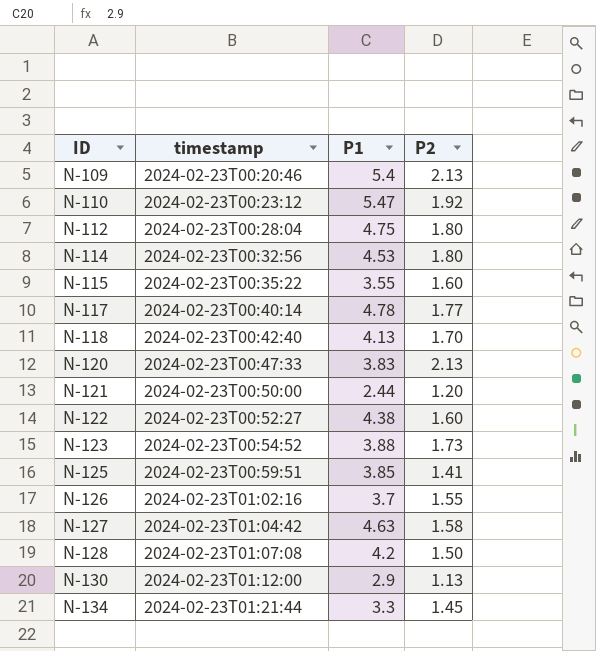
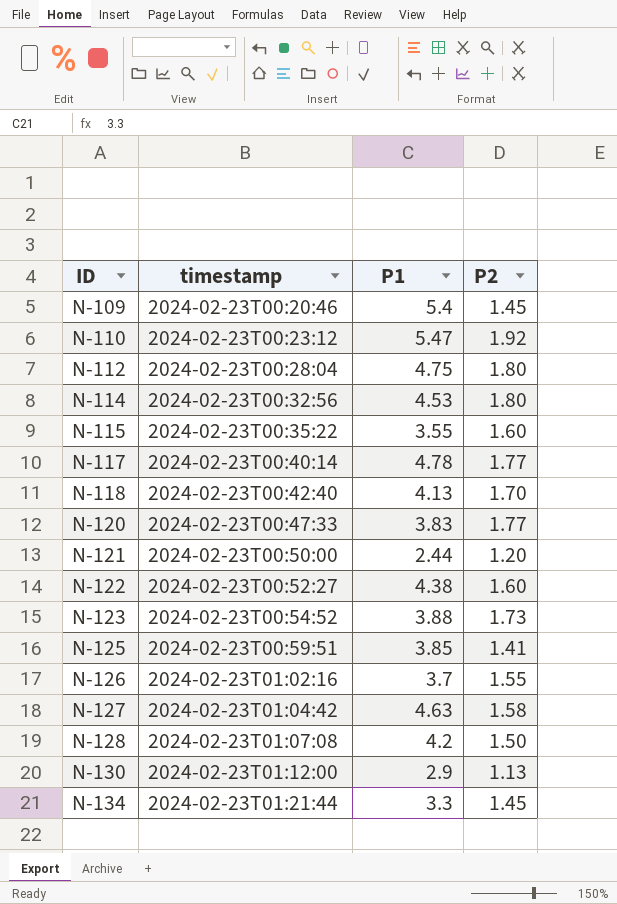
N-109 | P2: 2.13 -> 1.45
N-120 | P2: 2.13 -> 1.77

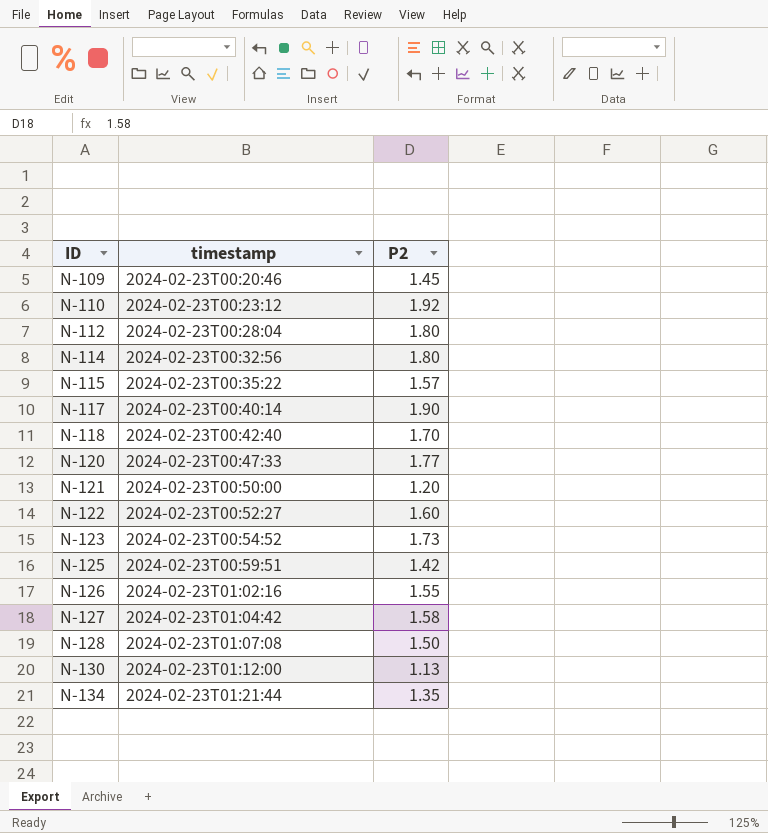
column P1 | position: 3 -> none
N-115 | P2: 1.60 -> 1.57
N-117 | P2: 1.77 -> 1.90
N-125 | P2: 1.41 -> 1.42
N-134 | P2: 1.45 -> 1.35

